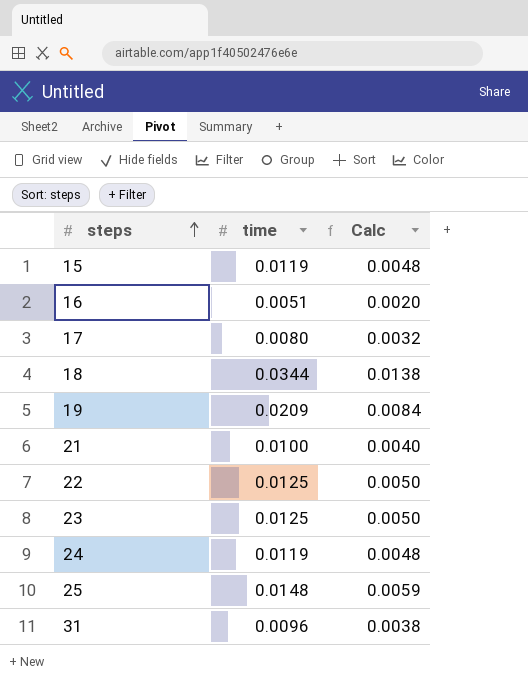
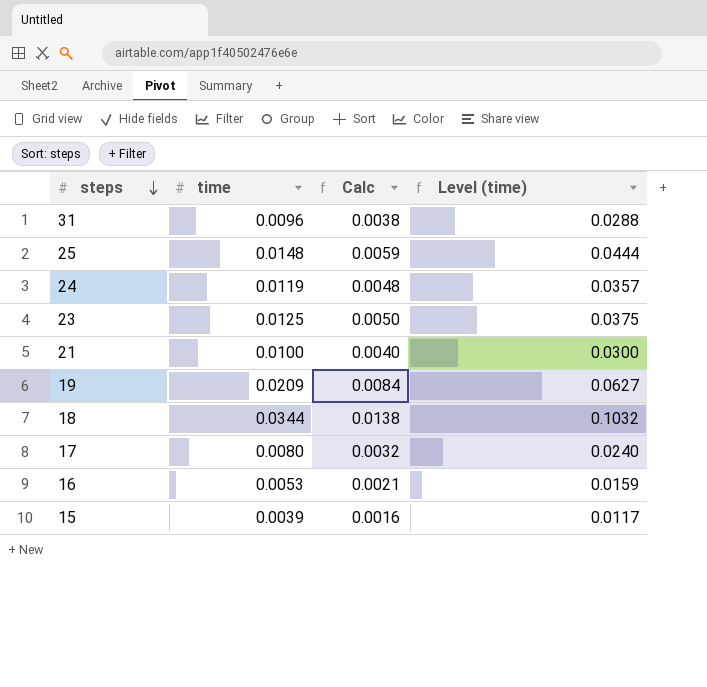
row order: steps ascending -> steps descending
column Level (time) | formula: none -> [time] * 3
row 22: 0.0125 | 0.0050 -> none
16 | time: 0.0051 -> 0.0053
16 | Calc: 0.0020 -> 0.0021
15 | time: 0.0119 -> 0.0039
15 | Calc: 0.0048 -> 0.0016

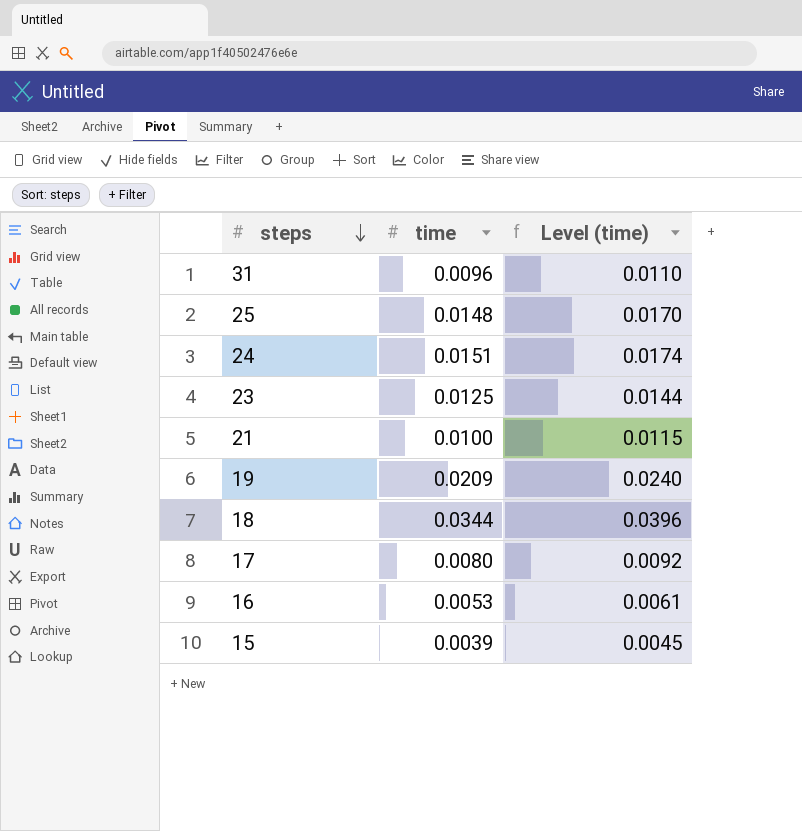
column Calc | formula: [time] * 0.4 -> none
column Level (time) | formula: [time] * 3 -> [time] * 1.15
24 | time: 0.0119 -> 0.0151

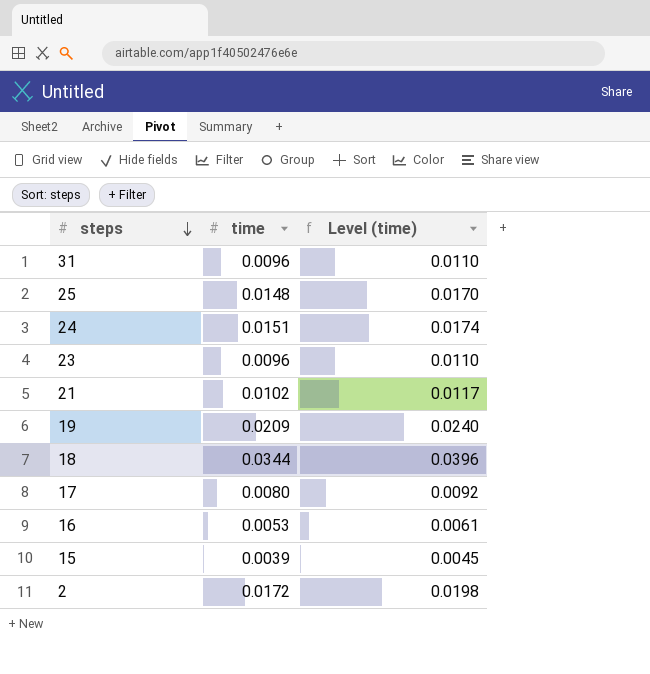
23 | time: 0.0125 -> 0.0096
23 | Level (time): 0.0144 -> 0.0110
21 | time: 0.0100 -> 0.0102
21 | Level (time): 0.0115 -> 0.0117
row 2: none -> 0.0172 | 0.0198

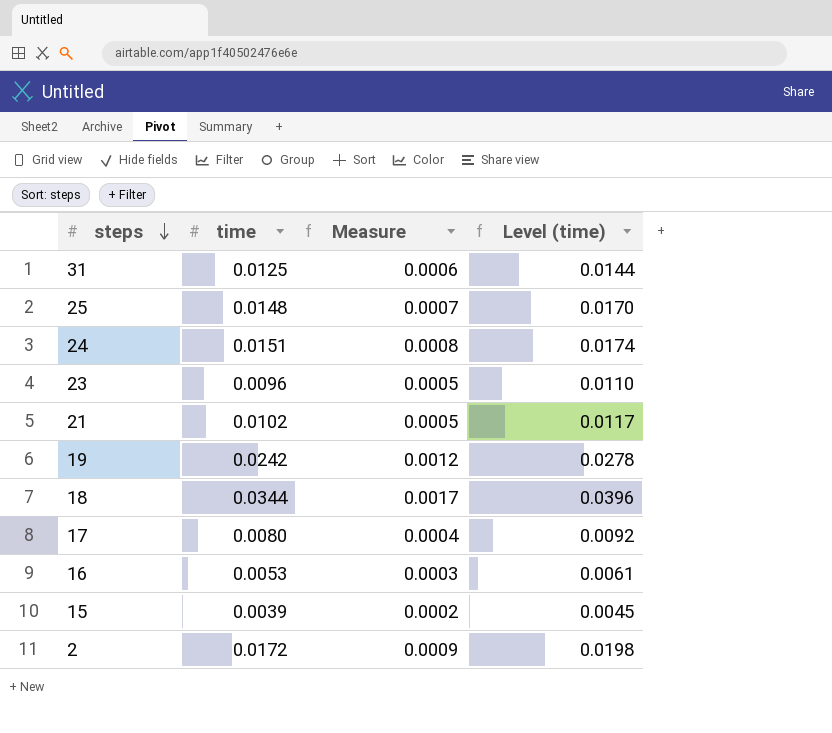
column Measure | formula: none -> [time] * 0.05
31 | time: 0.0096 -> 0.0125
31 | Level (time): 0.0110 -> 0.0144
19 | time: 0.0209 -> 0.0242
19 | Level (time): 0.0240 -> 0.0278

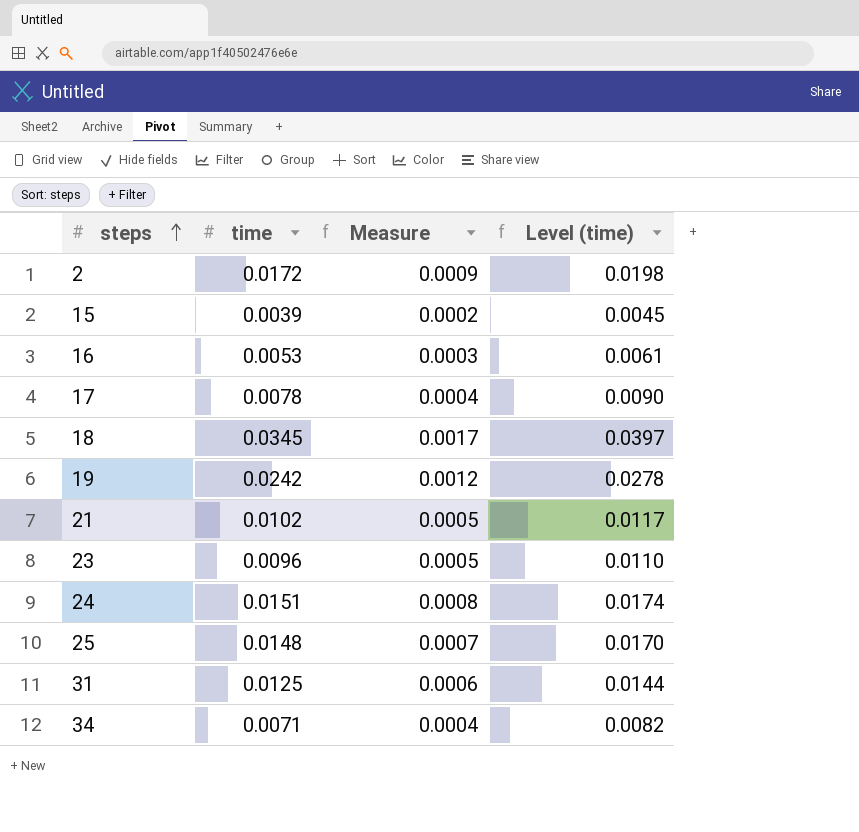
row order: steps descending -> steps ascending
17 | time: 0.0080 -> 0.0078
17 | Level (time): 0.0092 -> 0.0090
18 | time: 0.0344 -> 0.0345
18 | Level (time): 0.0396 -> 0.0397
row 34: none -> 0.0071 | 0.0004 | 0.0082

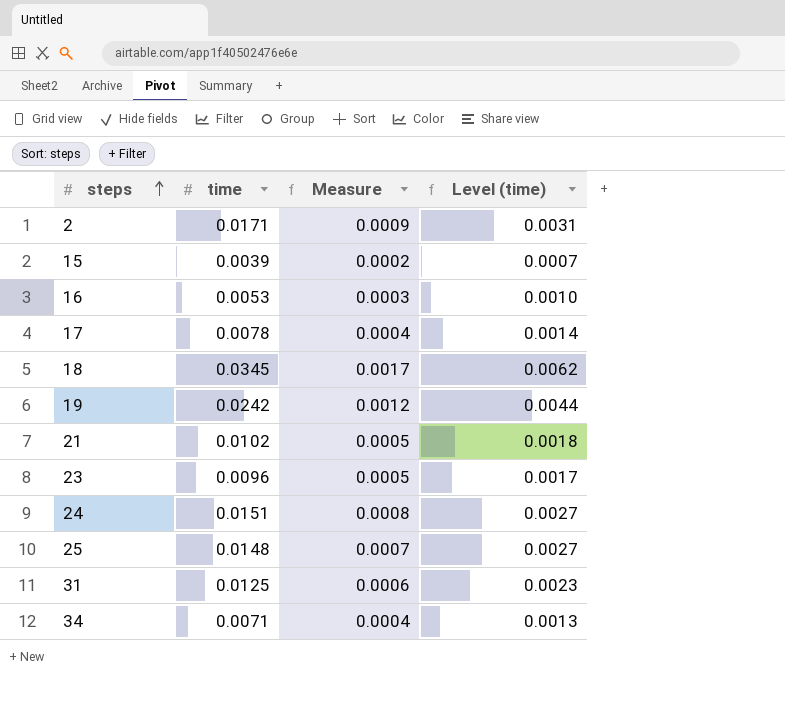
column Level (time) | formula: [time] * 1.15 -> [time] * 0.18
2 | time: 0.0172 -> 0.0171

